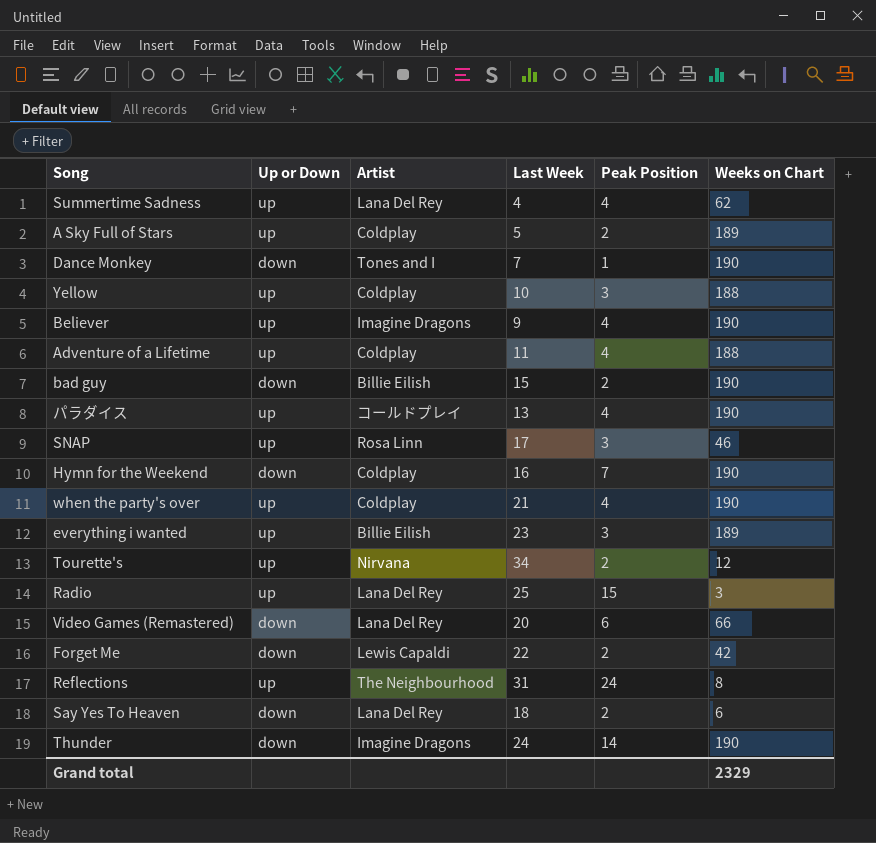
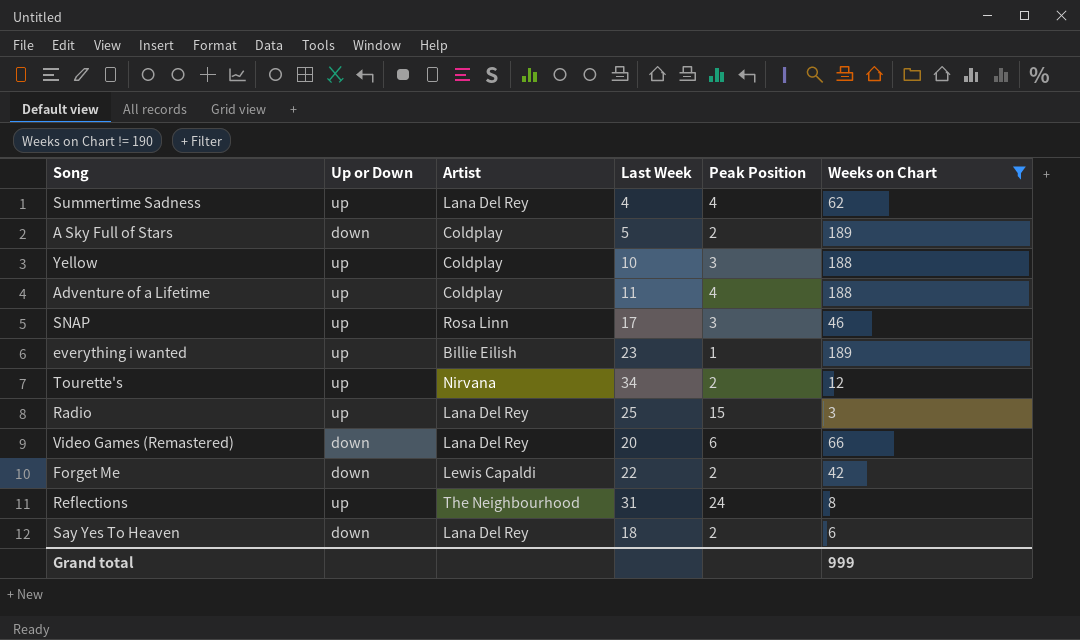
filter: none -> Weeks on Chart != 190
A Sky Full of Stars | Up or Down: up -> down
everything i wanted | Peak Position: 3 -> 1
Grand total | Weeks on Chart: 2329 -> 999

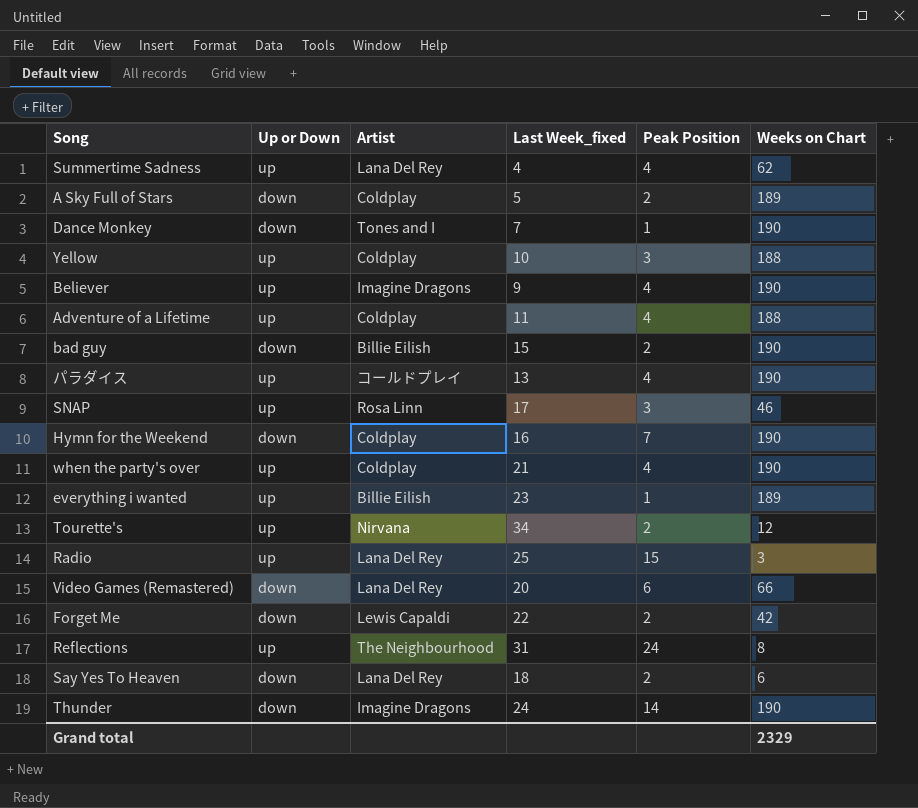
filter: Weeks on Chart != 190 -> none
column name: Last Week -> Last Week_fixed
Grand total | Weeks on Chart: 999 -> 2329

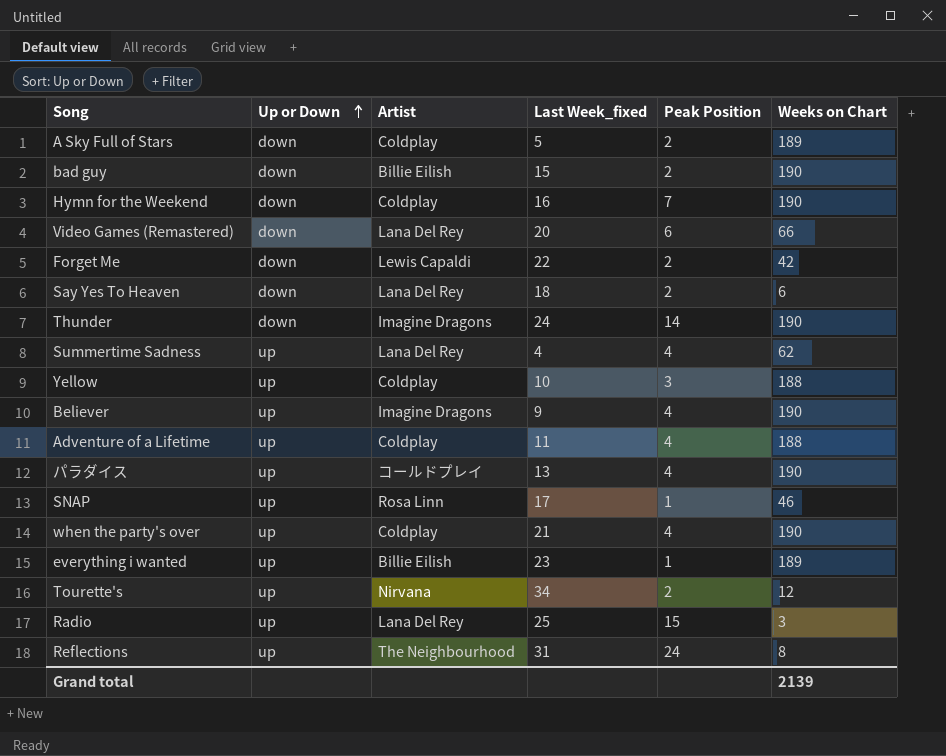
row order: none -> Up or Down ascending
row Dance Monkey: down | Tones and I | 7 | 1 | 190 -> none
SNAP | Peak Position: 3 -> 1
Grand total | Weeks on Chart: 2329 -> 2139

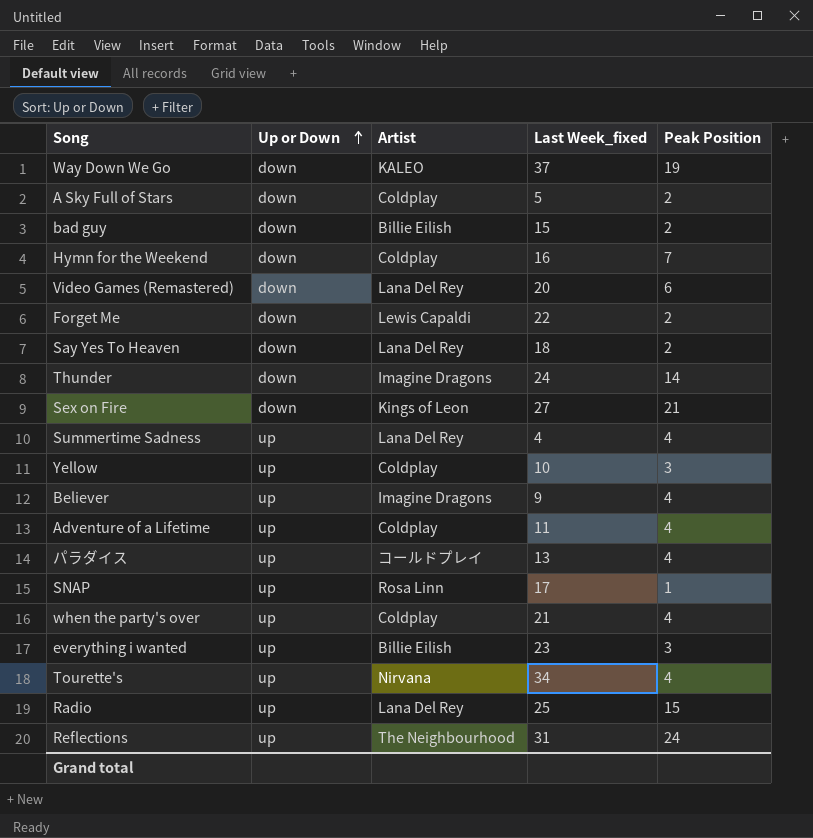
column Weeks on Chart | position: 6 -> none
row Way Down We Go: none -> down | KALEO | 37 | 19
row Sex on Fire: none -> down | Kings of Leon | 27 | 21
everything i wanted | Peak Position: 1 -> 3
Tourette's | Peak Position: 2 -> 4

